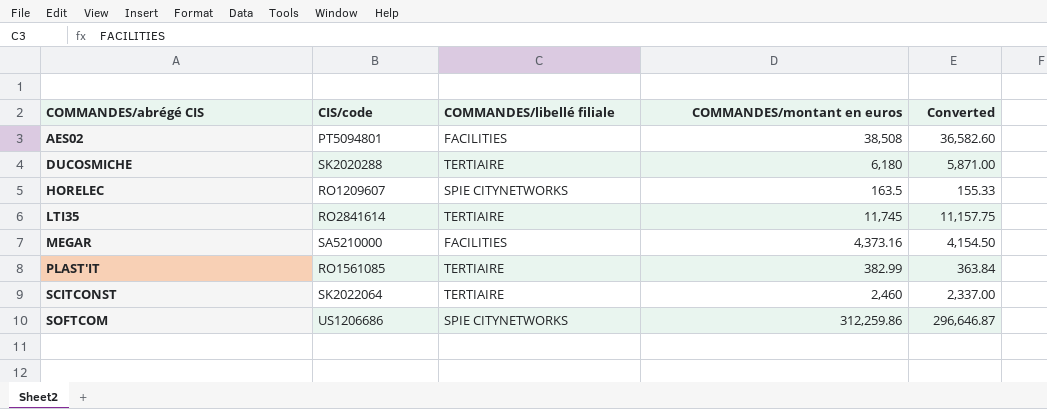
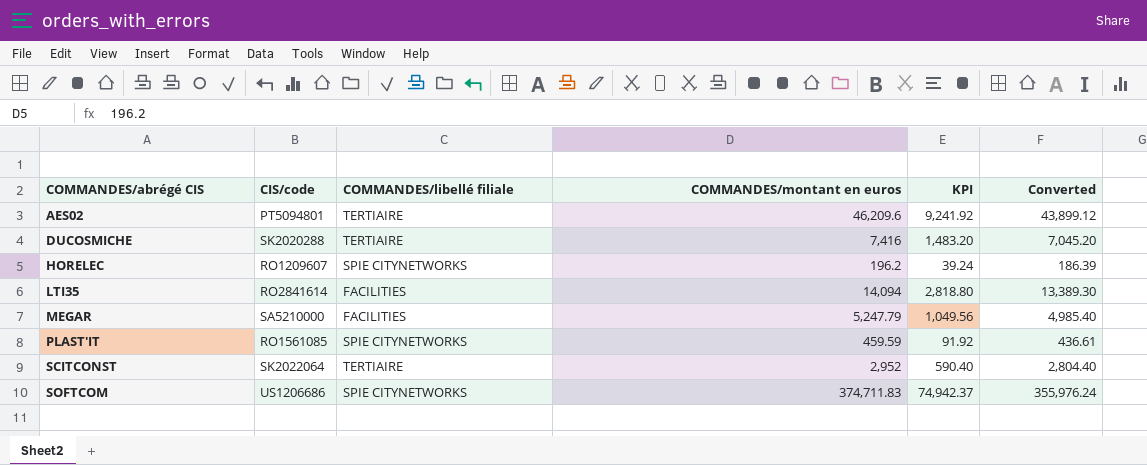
column KPI | formula: none -> [COMMANDES/montant en euros] * 0.2
AES02 | COMMANDES/libellé filiale: FACILITIES -> TERTIAIRE
AES02 | COMMANDES/montant en euros: 38,508 -> 46,209.6
AES02 | Converted: 36,582.60 -> 43,899.12
DUCOSMICHE | COMMANDES/montant en euros: 6,180 -> 7,416
DUCOSMICHE | Converted: 5,871.00 -> 7,045.20
HORELEC | COMMANDES/montant en euros: 163.5 -> 196.2
HORELEC | Converted: 155.33 -> 186.39
LTI35 | COMMANDES/libellé filiale: TERTIAIRE -> FACILITIES
LTI35 | COMMANDES/montant en euros: 11,745 -> 14,094
LTI35 | Converted: 11,157.75 -> 13,389.30
MEGAR | COMMANDES/montant en euros: 4,373.16 -> 5,247.79
MEGAR | Converted: 4,154.50 -> 4,985.40
PLAST'IT | COMMANDES/libellé filiale: TERTIAIRE -> SPIE CITYNETWORKS
PLAST'IT | COMMANDES/montant en euros: 382.99 -> 459.59
PLAST'IT | Converted: 363.84 -> 436.61
SCITCONST | COMMANDES/montant en euros: 2,460 -> 2,952
SCITCONST | Converted: 2,337.00 -> 2,804.40
SOFTCOM | COMMANDES/montant en euros: 312,259.86 -> 374,711.83
SOFTCOM | Converted: 296,646.87 -> 355,976.24

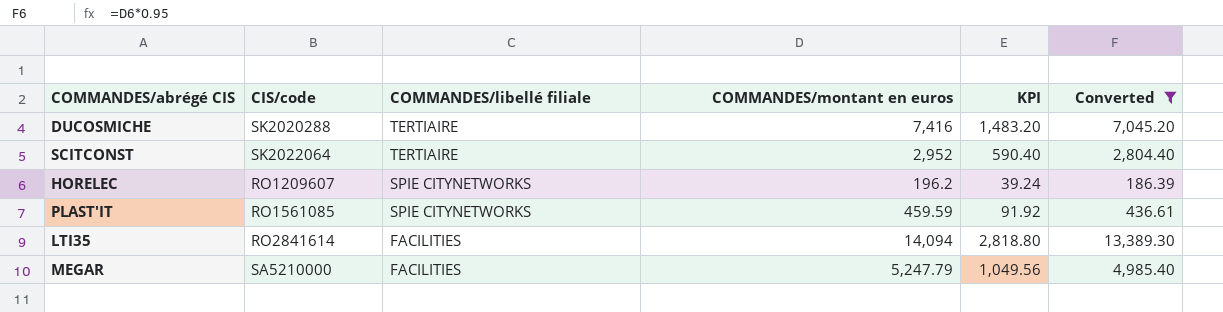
filter: none -> Converted <= 13,389.30
row order: COMMANDES/abrégé CIS ascending -> COMMANDES/libellé filiale descending

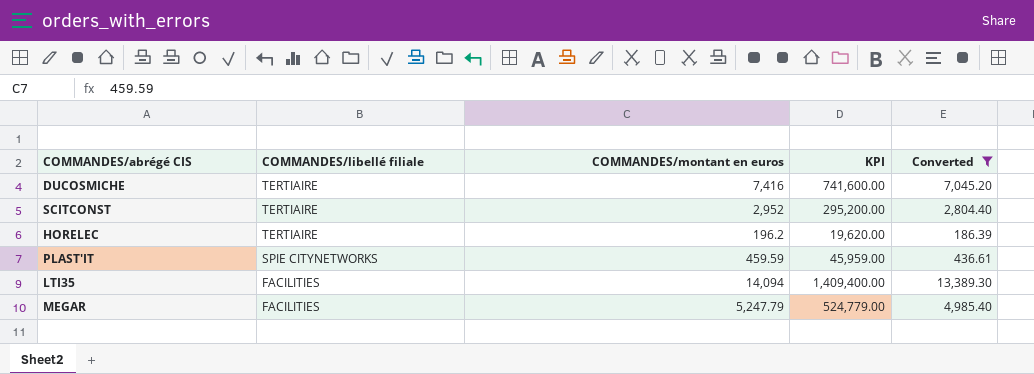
column CIS/code | position: 2 -> none
column KPI | formula: [COMMANDES/montant en euros] * 0.2 -> [COMMANDES/montant en euros] * 100
HORELEC | COMMANDES/libellé filiale: SPIE CITYNETWORKS -> TERTIAIRE

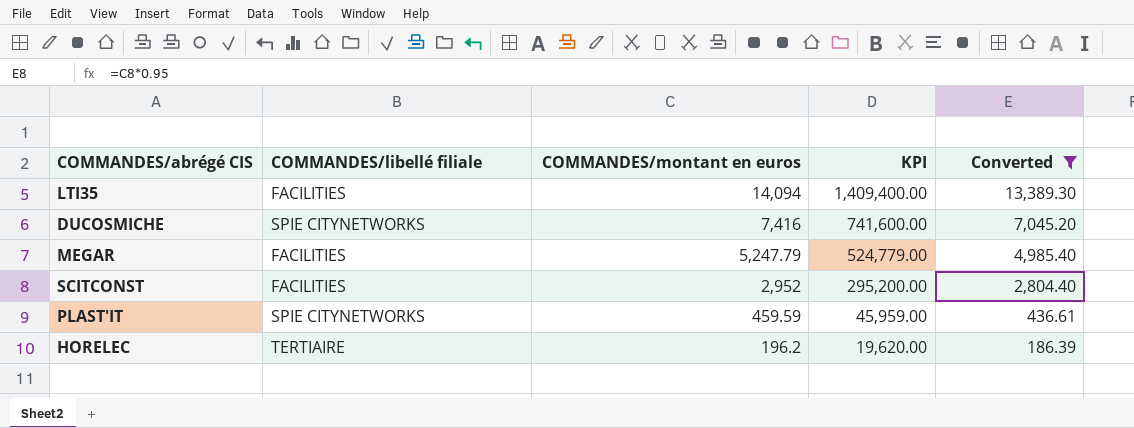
row order: COMMANDES/libellé filiale descending -> COMMANDES/montant en euros descending
DUCOSMICHE | COMMANDES/libellé filiale: TERTIAIRE -> SPIE CITYNETWORKS
SCITCONST | COMMANDES/libellé filiale: TERTIAIRE -> FACILITIES

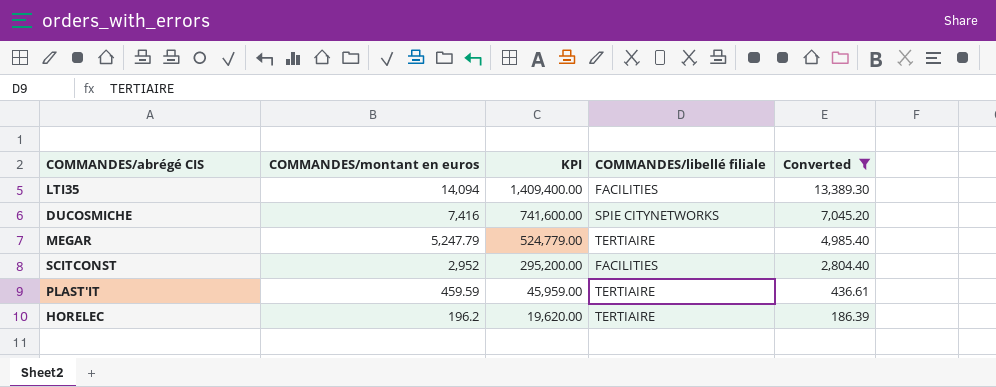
column COMMANDES/libellé filiale | position: 2 -> 4
MEGAR | COMMANDES/libellé filiale: FACILITIES -> TERTIAIRE
PLAST'IT | COMMANDES/libellé filiale: SPIE CITYNETWORKS -> TERTIAIRE

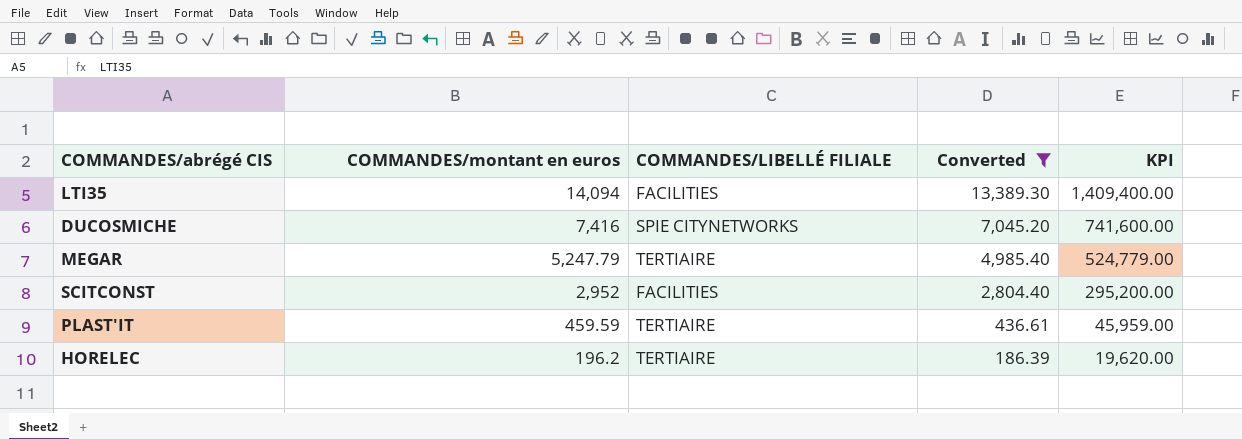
column name: COMMANDES/libellé filiale -> COMMANDES/LIBELLÉ FILIALE
column KPI | position: 3 -> 5

